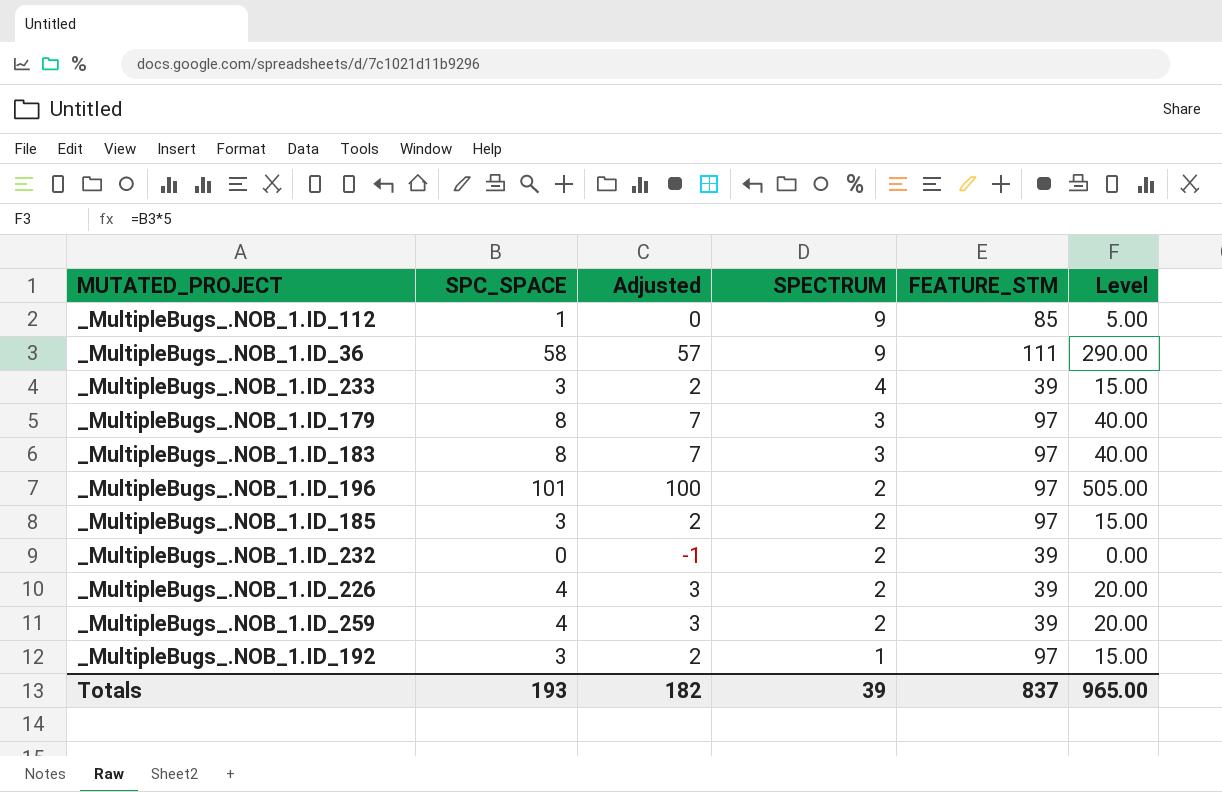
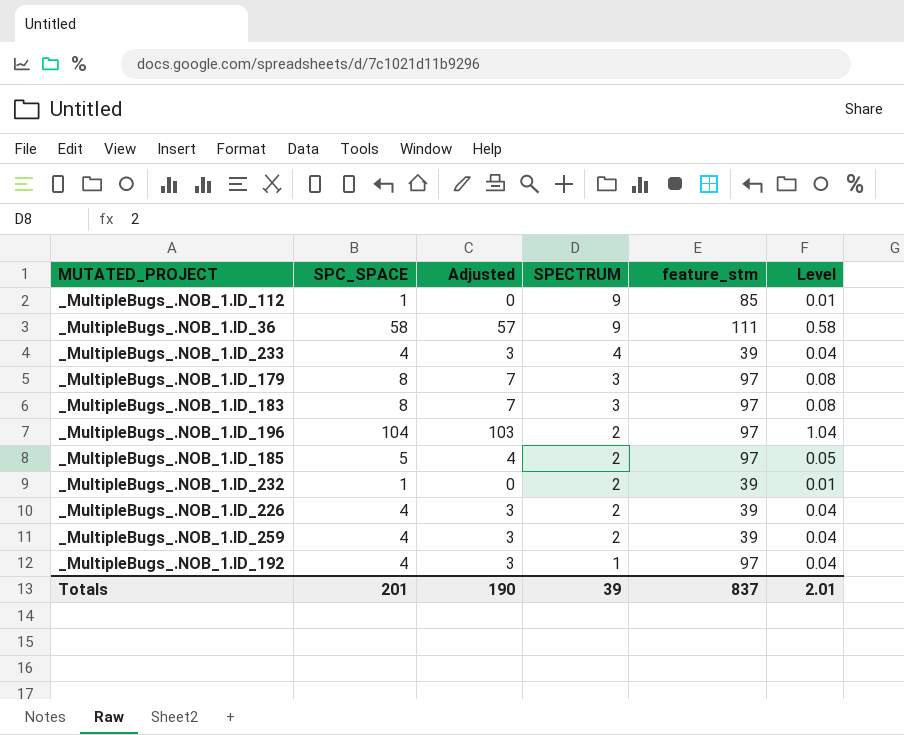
column name: FEATURE_STM -> feature_stm
column Level | formula: [SPC_SPACE] * 5 -> [SPC_SPACE] * 0.01
_MultipleBugs_.NOB_1.ID_233 | SPC_SPACE: 3 -> 4
_MultipleBugs_.NOB_1.ID_233 | Adjusted: 2 -> 3
_MultipleBugs_.NOB_1.ID_196 | SPC_SPACE: 101 -> 104
_MultipleBugs_.NOB_1.ID_196 | Adjusted: 100 -> 103
_MultipleBugs_.NOB_1.ID_185 | SPC_SPACE: 3 -> 5
_MultipleBugs_.NOB_1.ID_185 | Adjusted: 2 -> 4
_MultipleBugs_.NOB_1.ID_232 | SPC_SPACE: 0 -> 1
_MultipleBugs_.NOB_1.ID_232 | Adjusted: -1 -> 0
_MultipleBugs_.NOB_1.ID_192 | SPC_SPACE: 3 -> 4
_MultipleBugs_.NOB_1.ID_192 | Adjusted: 2 -> 3
Totals | SPC_SPACE: 193 -> 201
Totals | Adjusted: 182 -> 190
Totals | Level: 965.00 -> 2.01

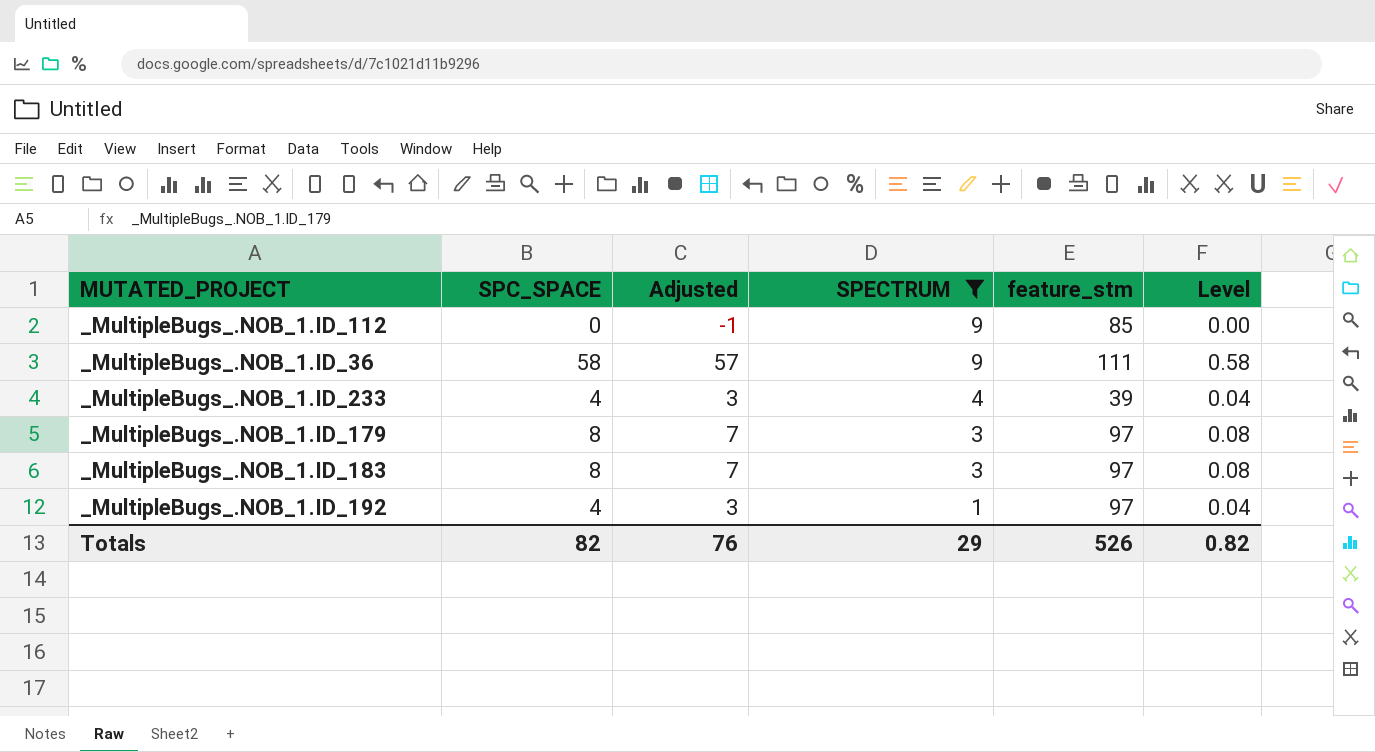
filter: none -> SPECTRUM != 2
_MultipleBugs_.NOB_1.ID_112 | SPC_SPACE: 1 -> 0
_MultipleBugs_.NOB_1.ID_112 | Adjusted: 0 -> -1
_MultipleBugs_.NOB_1.ID_112 | Level: 0.01 -> 0.00
Totals | SPC_SPACE: 201 -> 82
Totals | Adjusted: 190 -> 76
Totals | SPECTRUM: 39 -> 29
Totals | feature_stm: 837 -> 526
Totals | Level: 2.01 -> 0.82

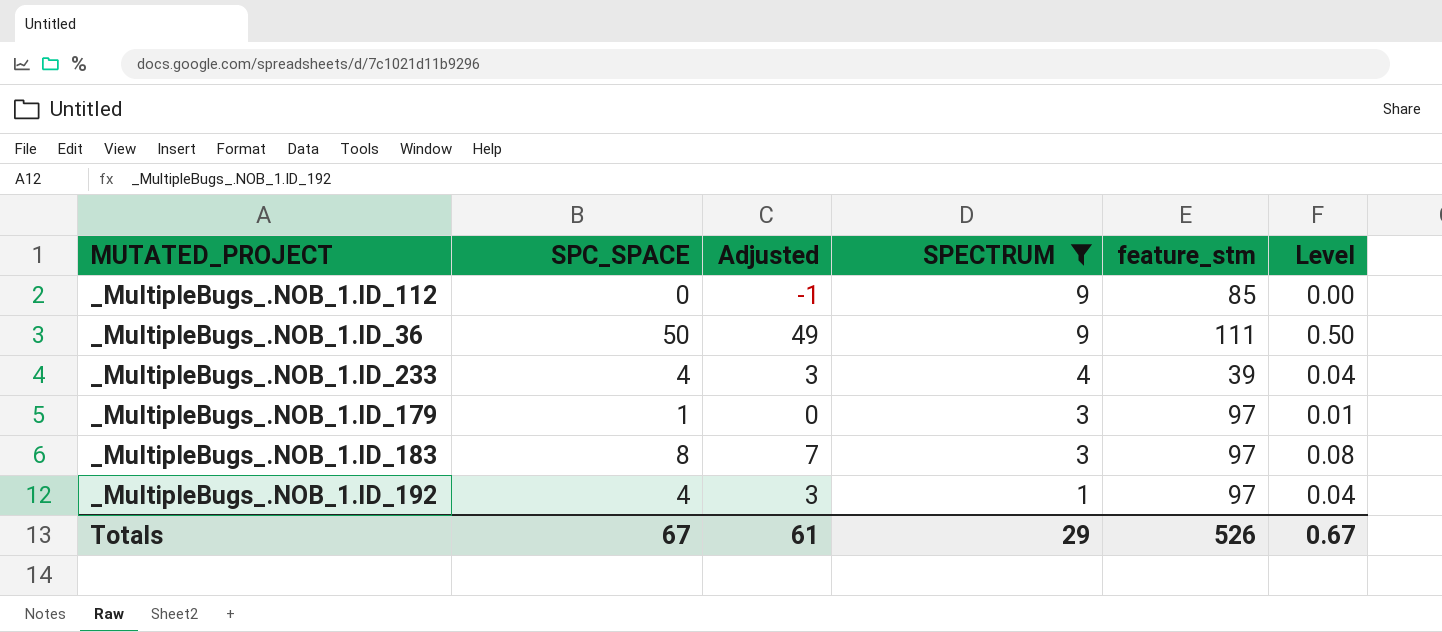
_MultipleBugs_.NOB_1.ID_36 | SPC_SPACE: 58 -> 50
_MultipleBugs_.NOB_1.ID_36 | Adjusted: 57 -> 49
_MultipleBugs_.NOB_1.ID_36 | Level: 0.58 -> 0.50
_MultipleBugs_.NOB_1.ID_179 | SPC_SPACE: 8 -> 1
_MultipleBugs_.NOB_1.ID_179 | Adjusted: 7 -> 0
_MultipleBugs_.NOB_1.ID_179 | Level: 0.08 -> 0.01
Totals | SPC_SPACE: 82 -> 67
Totals | Adjusted: 76 -> 61
Totals | Level: 0.82 -> 0.67

